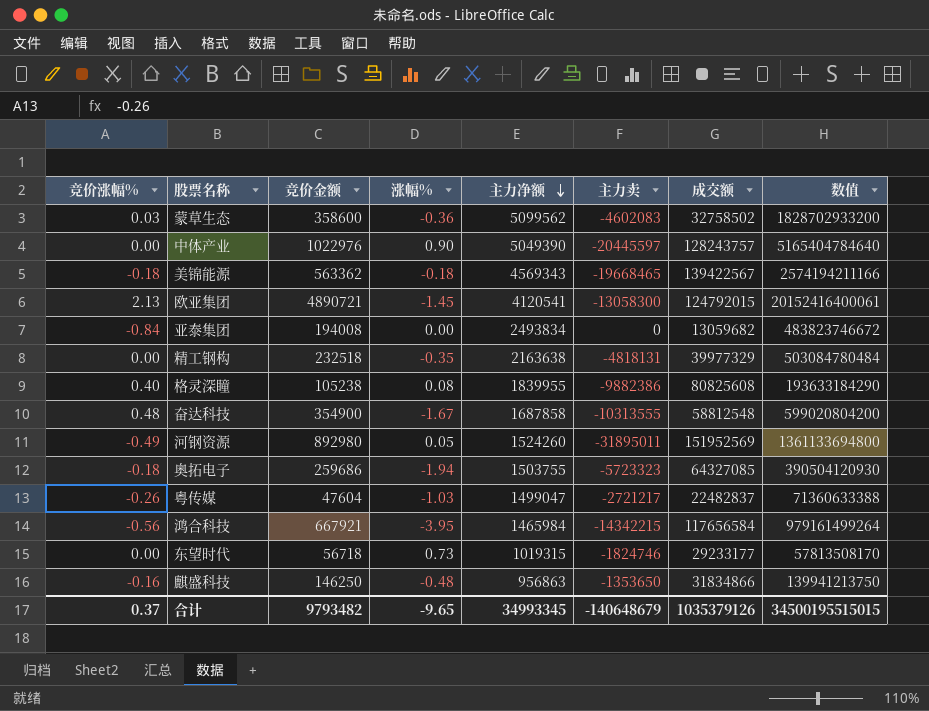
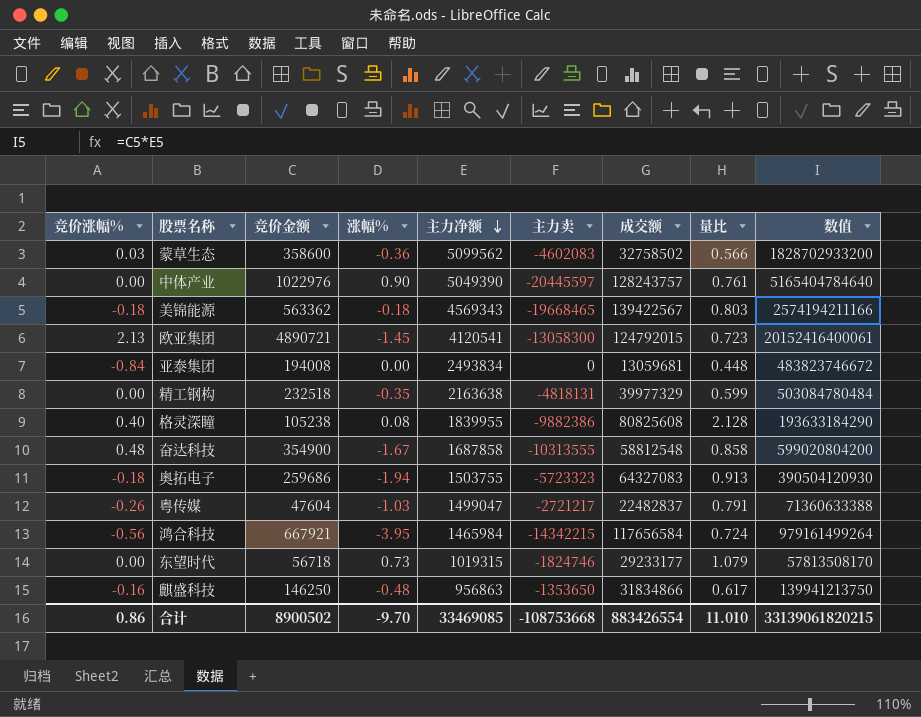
column 量比 | position: none -> 8
row 河钢资源: -0.49 | 892980 | 0.05 | 1524260 | -31895011 | 151952569 | 1361133694800 -> none
亚泰集团 | 成交额: 13059682 -> 13059681
奥拓电子 | 成交额: 64327085 -> 64327083
合计 | 竞价涨幅%: 0.37 -> 0.86
合计 | 竞价金额: 9793482 -> 8900502
合计 | 涨幅%: -9.65 -> -9.70
合计 | 主力净额: 34993345 -> 33469085
合计 | 主力卖: -140648679 -> -108753668
合计 | 成交额: 1035379126 -> 883426554
合计 | 数值: 34500195515015 -> 33139061820215

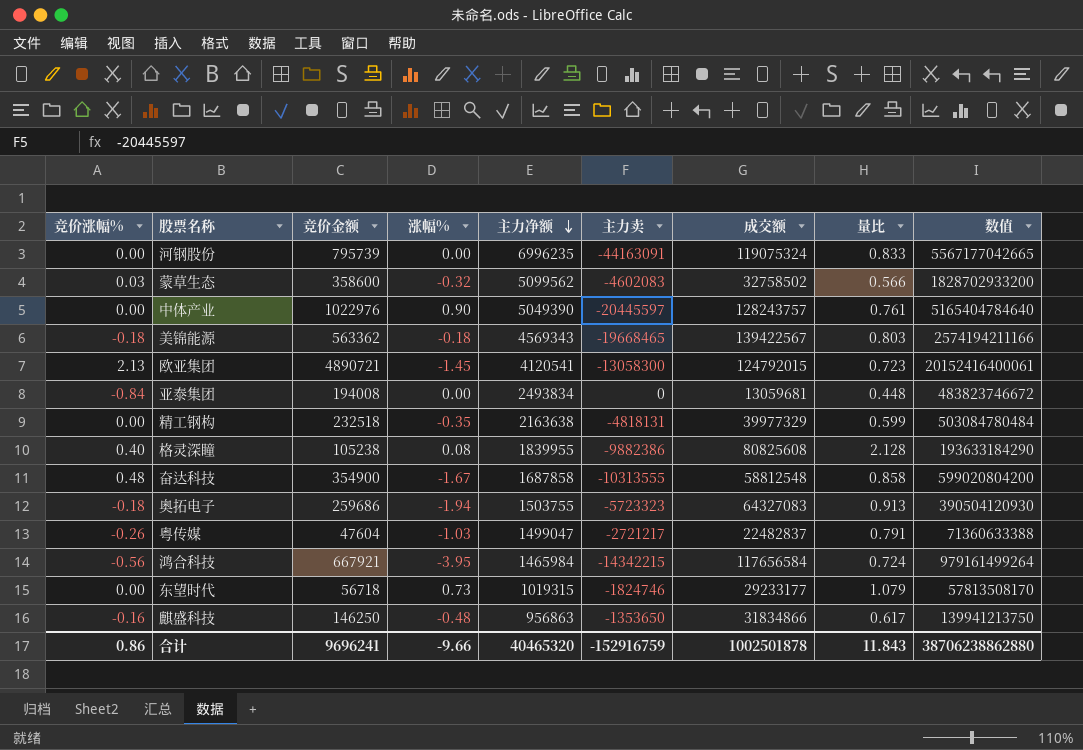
row 河钢股份: none -> 0.00 | 795739 | 0.00 | 6996235 | -44163091 | 119075324 | 0.833 | 5567177042665
蒙草生态 | 涨幅%: -0.36 -> -0.32
合计 | 竞价金额: 8900502 -> 9696241
合计 | 涨幅%: -9.70 -> -9.66
合计 | 主力净额: 33469085 -> 40465320
合计 | 主力卖: -108753668 -> -152916759
合计 | 成交额: 883426554 -> 1002501878
合计 | 量比: 11.010 -> 11.843
合计 | 数值: 33139061820215 -> 38706238862880

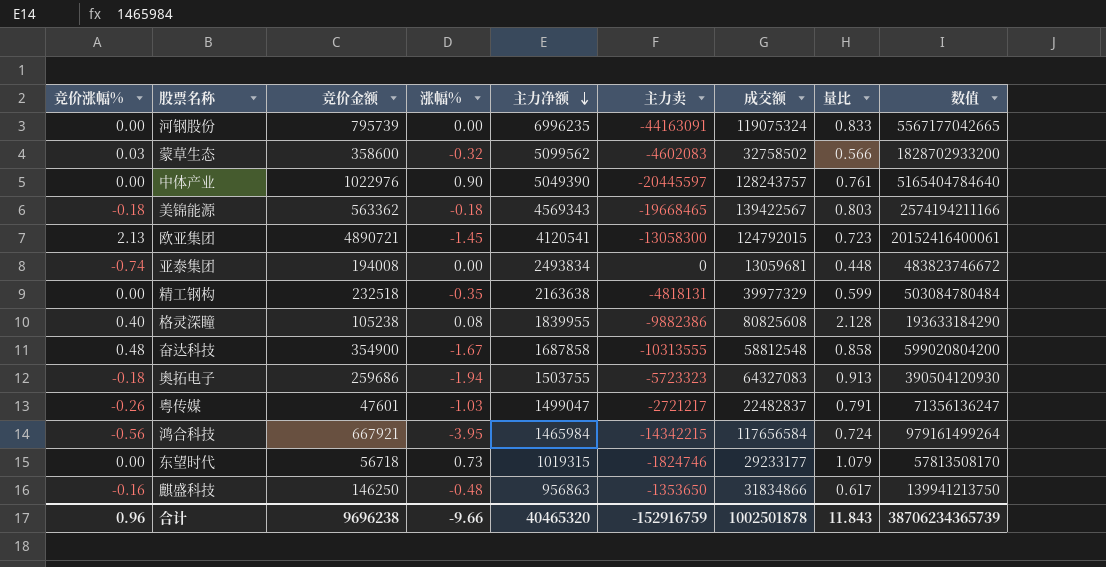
亚泰集团 | 竞价涨幅%: -0.84 -> -0.74
粤传媒 | 竞价金额: 47604 -> 47601
粤传媒 | 数值: 71360633388 -> 71356136247
合计 | 竞价涨幅%: 0.86 -> 0.96
合计 | 竞价金额: 9696241 -> 9696238
合计 | 数值: 38706238862880 -> 38706234365739

